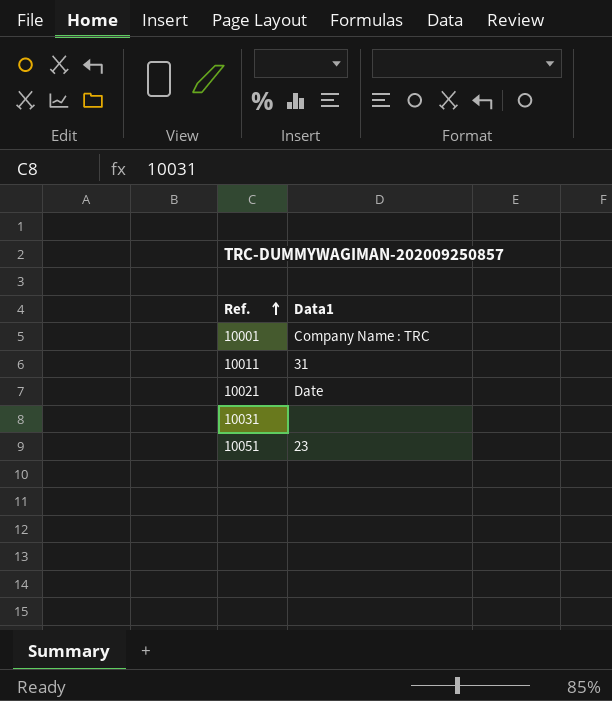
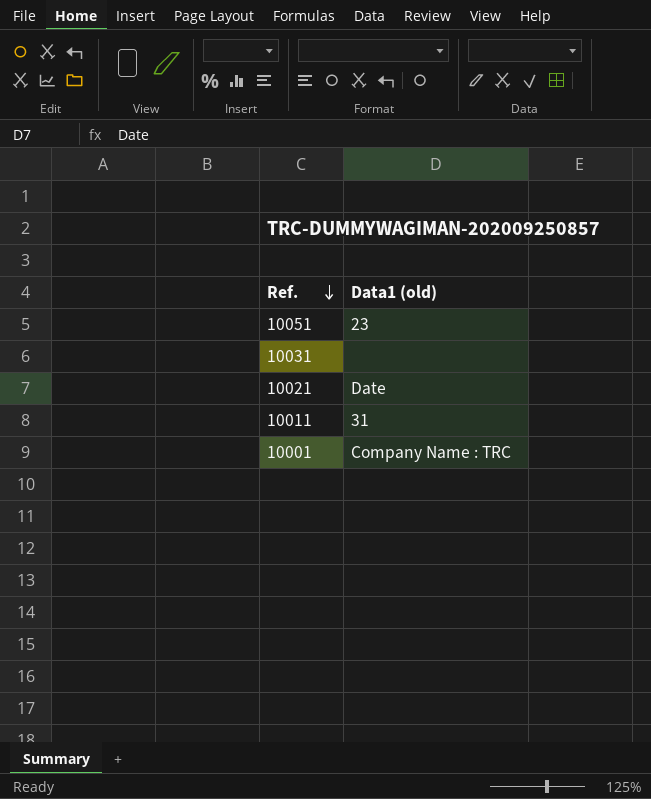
row order: Ref. ascending -> Ref. descending
column name: Data1 -> Data1 (old)

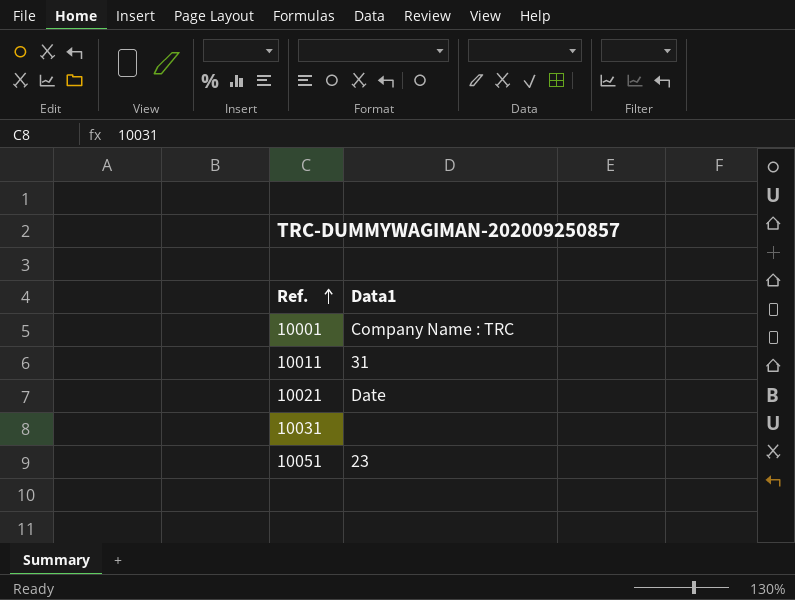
row order: Ref. descending -> Ref. ascending
column name: Data1 (old) -> Data1

